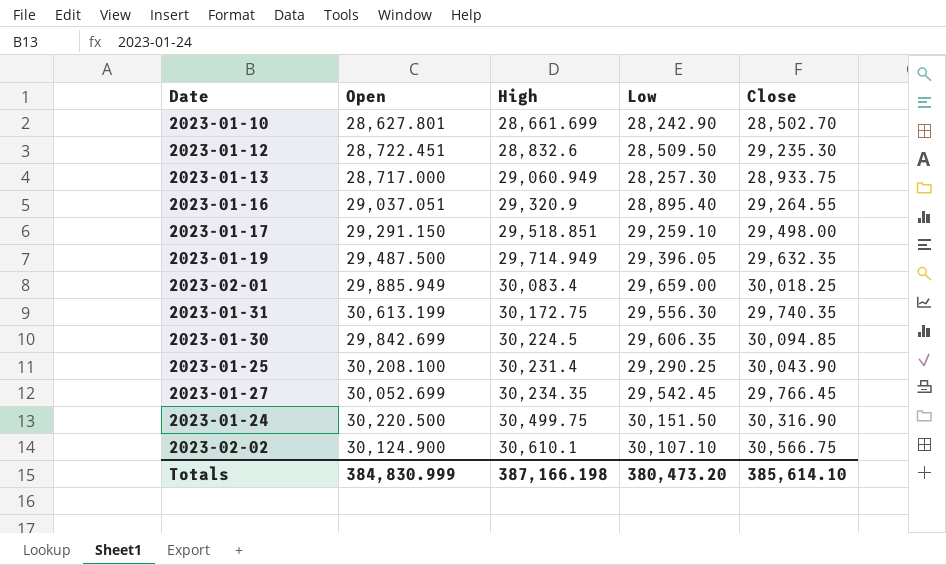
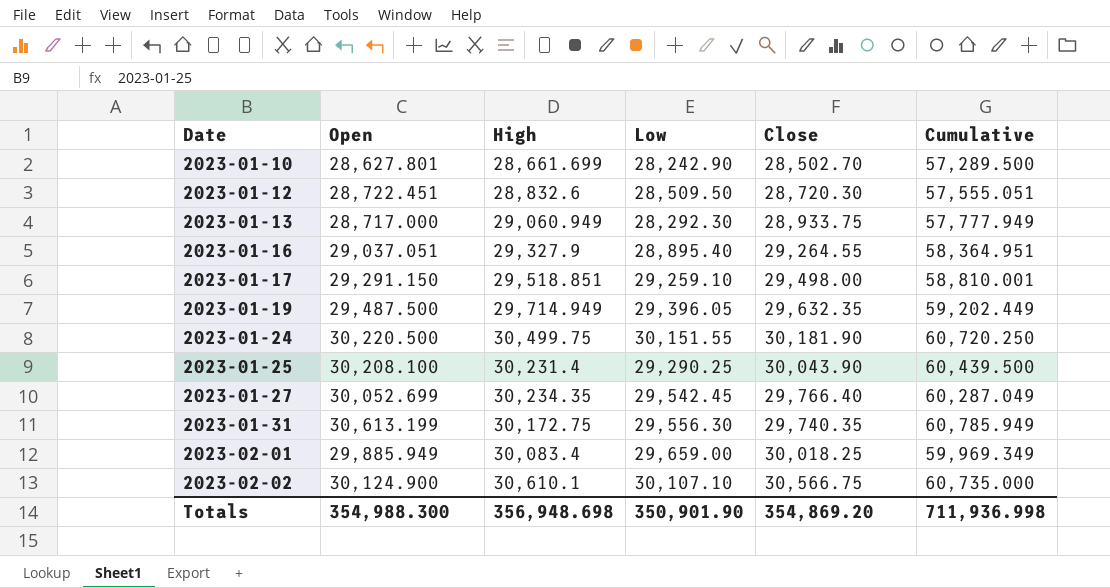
row order: High ascending -> Date ascending
column Cumulative | formula: none -> [Open] + [High]
row 2023-01-30: 29,842.699 | 30,224.5 | 29,606.35 | 30,094.85 -> none
2023-01-12 | Close: 29,235.30 -> 28,720.30
2023-01-13 | Low: 28,257.30 -> 28,292.30
2023-01-16 | High: 29,320.9 -> 29,327.9
2023-01-24 | Low: 30,151.50 -> 30,151.55
2023-01-24 | Close: 30,316.90 -> 30,181.90
2023-01-27 | Close: 29,766.45 -> 29,766.40
Totals | Open: 384,830.999 -> 354,988.300
Totals | High: 387,166.198 -> 356,948.698
Totals | Low: 380,473.20 -> 350,901.90
Totals | Close: 385,614.10 -> 354,869.20

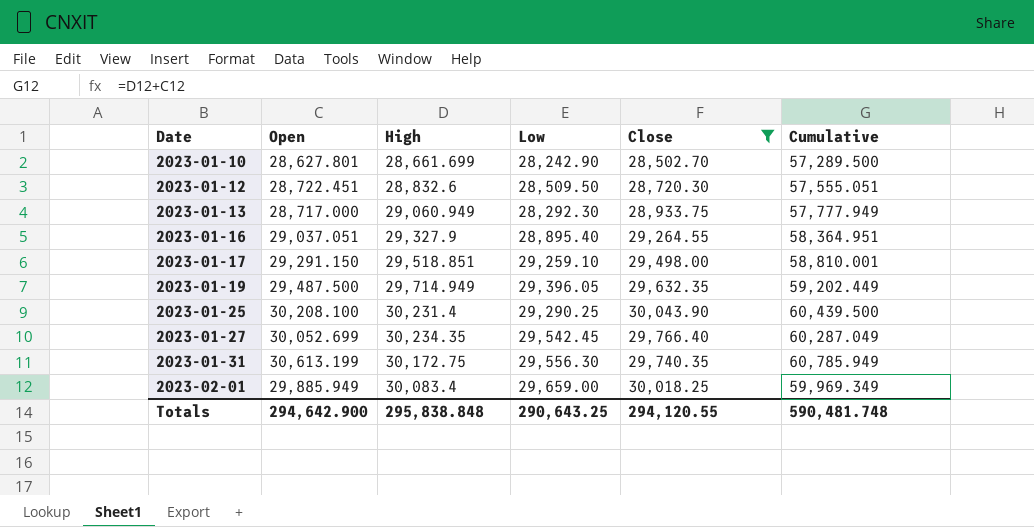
filter: none -> Close <= 30,043.90
Totals | Open: 354,988.300 -> 294,642.900
Totals | High: 356,948.698 -> 295,838.848
Totals | Low: 350,901.90 -> 290,643.25
Totals | Close: 354,869.20 -> 294,120.55
Totals | Cumulative: 711,936.998 -> 590,481.748

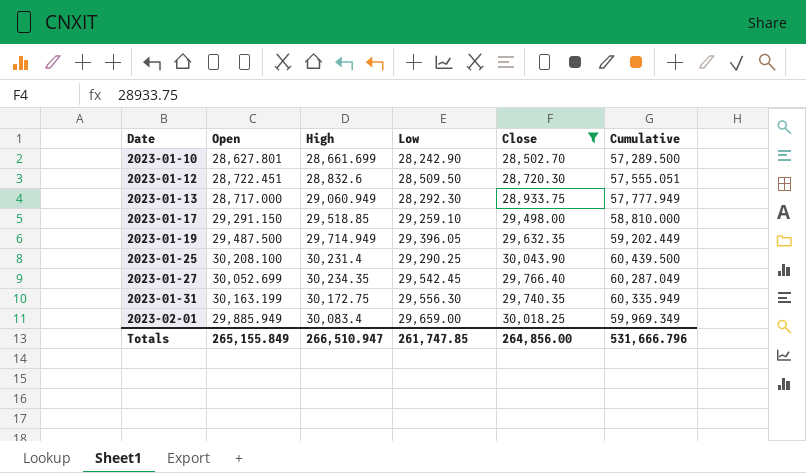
row 2023-01-16: 29,037.051 | 29,327.9 | 28,895.40 | 29,264.55 | 58,364.951 -> none
2023-01-17 | High: 29,518.851 -> 29,518.85
2023-01-17 | Cumulative: 58,810.001 -> 58,810.000
2023-01-31 | Open: 30,613.199 -> 30,163.199
2023-01-31 | Cumulative: 60,785.949 -> 60,335.949
Totals | Open: 294,642.900 -> 265,155.849
Totals | High: 295,838.848 -> 266,510.947
Totals | Low: 290,643.25 -> 261,747.85
Totals | Close: 294,120.55 -> 264,856.00
Totals | Cumulative: 590,481.748 -> 531,666.796

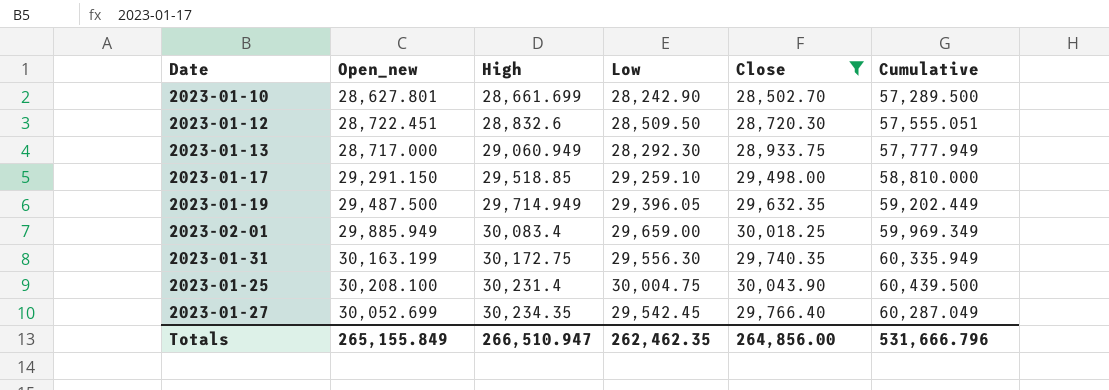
row order: Date ascending -> High ascending
column name: Open -> Open_new
2023-01-25 | Low: 29,290.25 -> 30,004.75
Totals | Low: 261,747.85 -> 262,462.35

